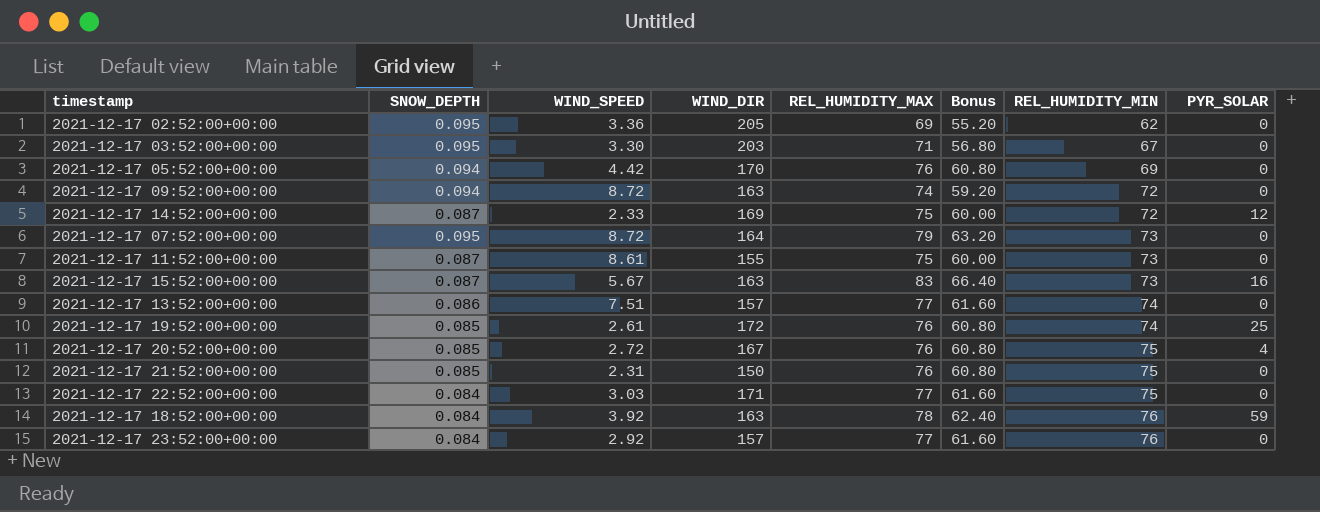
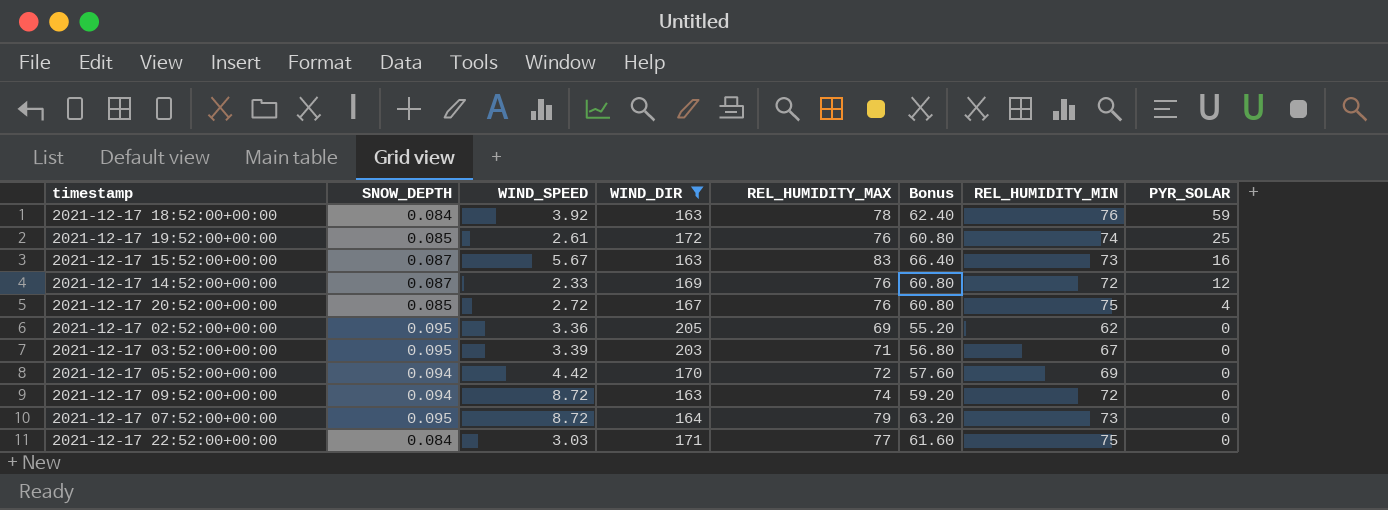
filter: none -> WIND_DIR >= 163
row order: REL_HUMIDITY_MIN ascending -> PYR_SOLAR descending
2021-12-17 14:52:00+00:00 | REL_HUMIDITY_MAX: 75 -> 76
2021-12-17 14:52:00+00:00 | Bonus: 60.00 -> 60.80
2021-12-17 03:52:00+00:00 | WIND_SPEED: 3.30 -> 3.39
2021-12-17 05:52:00+00:00 | REL_HUMIDITY_MAX: 76 -> 72
2021-12-17 05:52:00+00:00 | Bonus: 60.80 -> 57.60

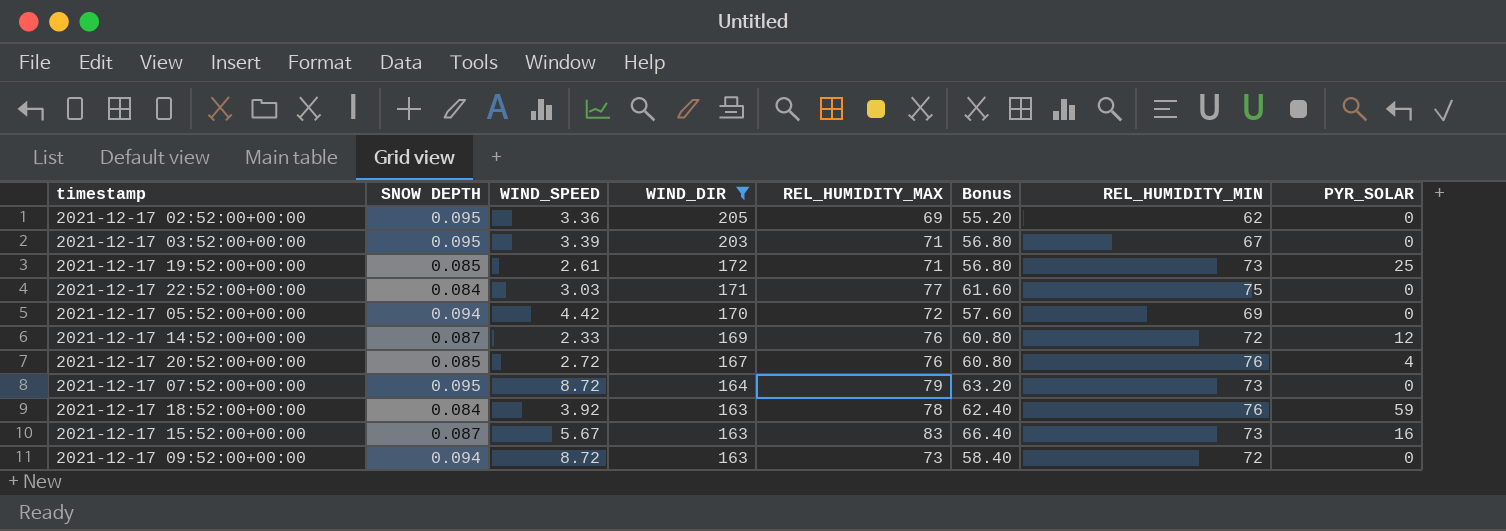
row order: PYR_SOLAR descending -> WIND_DIR descending
column name: SNOW_DEPTH -> SNOW DEPTH
2021-12-17 19:52:00+00:00 | REL_HUMIDITY_MAX: 76 -> 71
2021-12-17 19:52:00+00:00 | Bonus: 60.80 -> 56.80
2021-12-17 19:52:00+00:00 | REL_HUMIDITY_MIN: 74 -> 73
2021-12-17 20:52:00+00:00 | REL_HUMIDITY_MIN: 75 -> 76
2021-12-17 09:52:00+00:00 | REL_HUMIDITY_MAX: 74 -> 73
2021-12-17 09:52:00+00:00 | Bonus: 59.20 -> 58.40

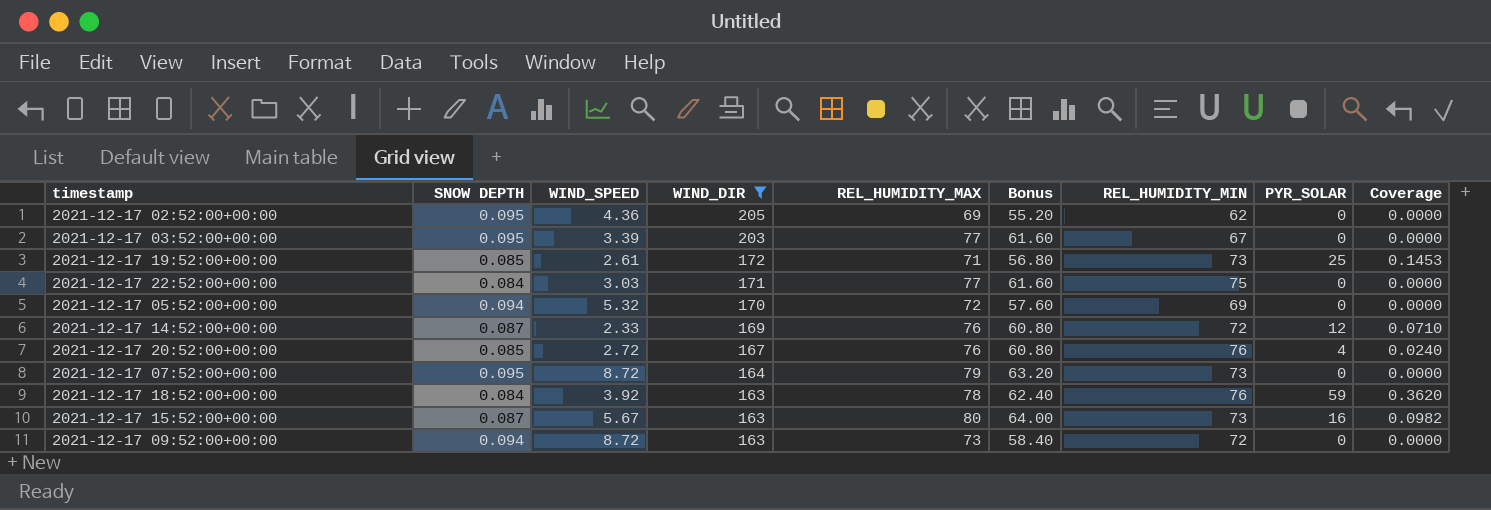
column Coverage | formula: none -> [PYR_SOLAR] / [WIND_DIR]
2021-12-17 02:52:00+00:00 | WIND_SPEED: 3.36 -> 4.36
2021-12-17 03:52:00+00:00 | REL_HUMIDITY_MAX: 71 -> 77
2021-12-17 03:52:00+00:00 | Bonus: 56.80 -> 61.60
2021-12-17 05:52:00+00:00 | WIND_SPEED: 4.42 -> 5.32
2021-12-17 15:52:00+00:00 | REL_HUMIDITY_MAX: 83 -> 80
2021-12-17 15:52:00+00:00 | Bonus: 66.40 -> 64.00

